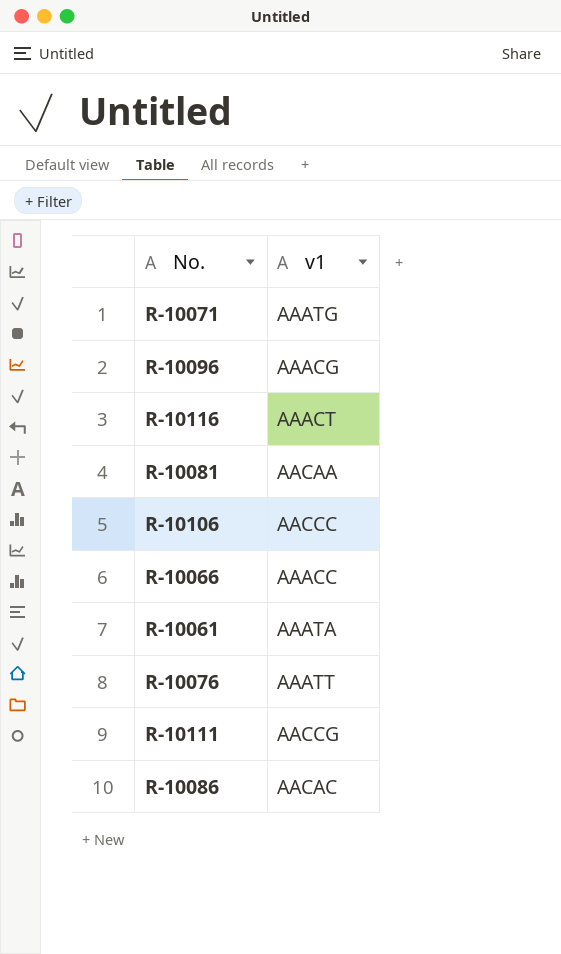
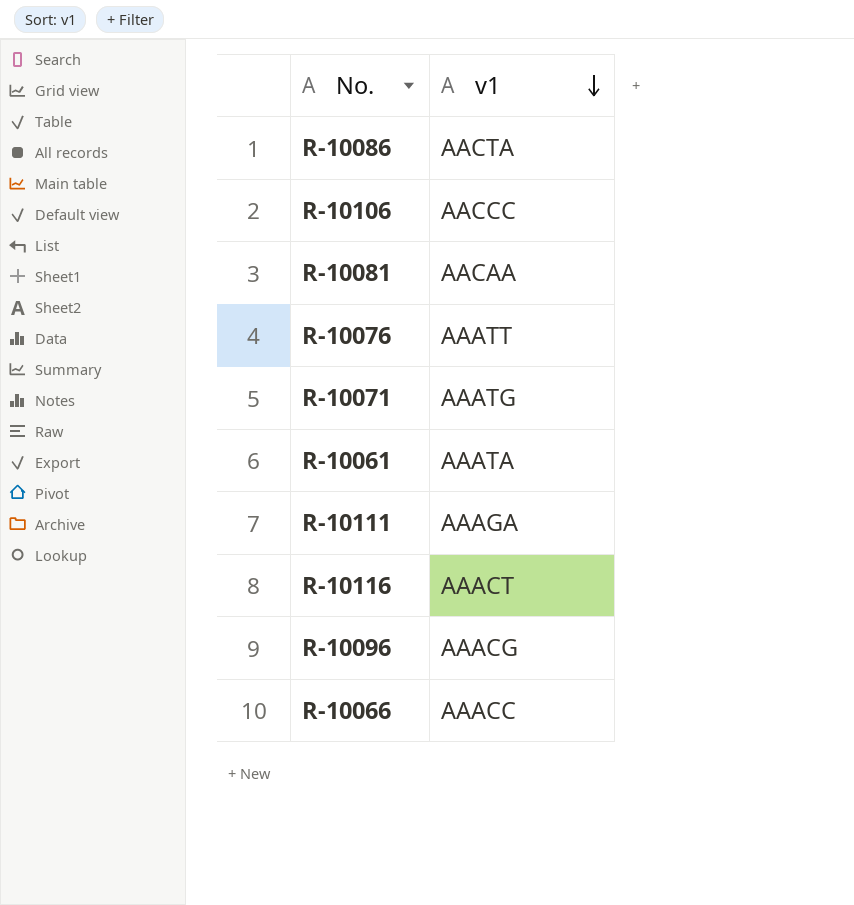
row order: none -> v1 descending
R-10086 | v1: AACAC -> AACTA
R-10111 | v1: AACCG -> AAAGA

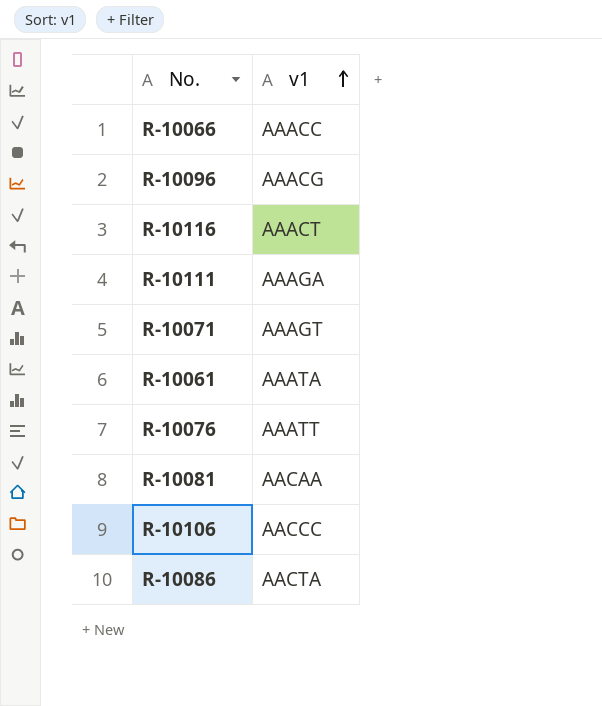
row order: v1 descending -> v1 ascending
R-10071 | v1: AAATG -> AAAGT

